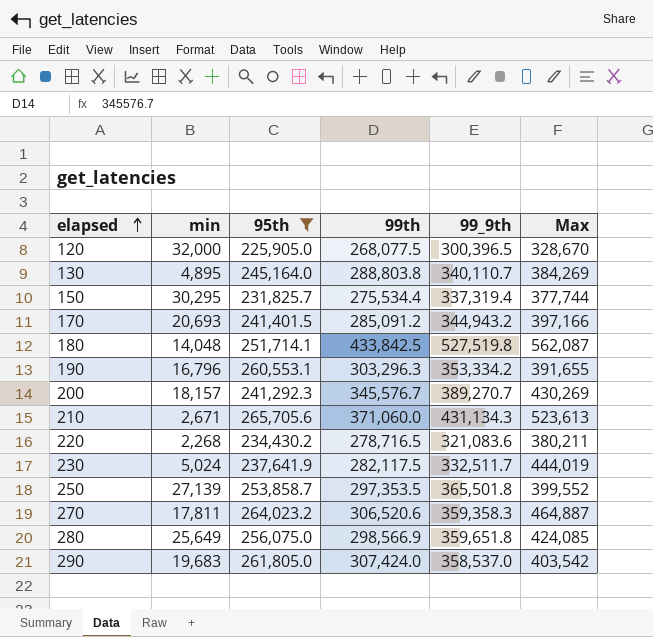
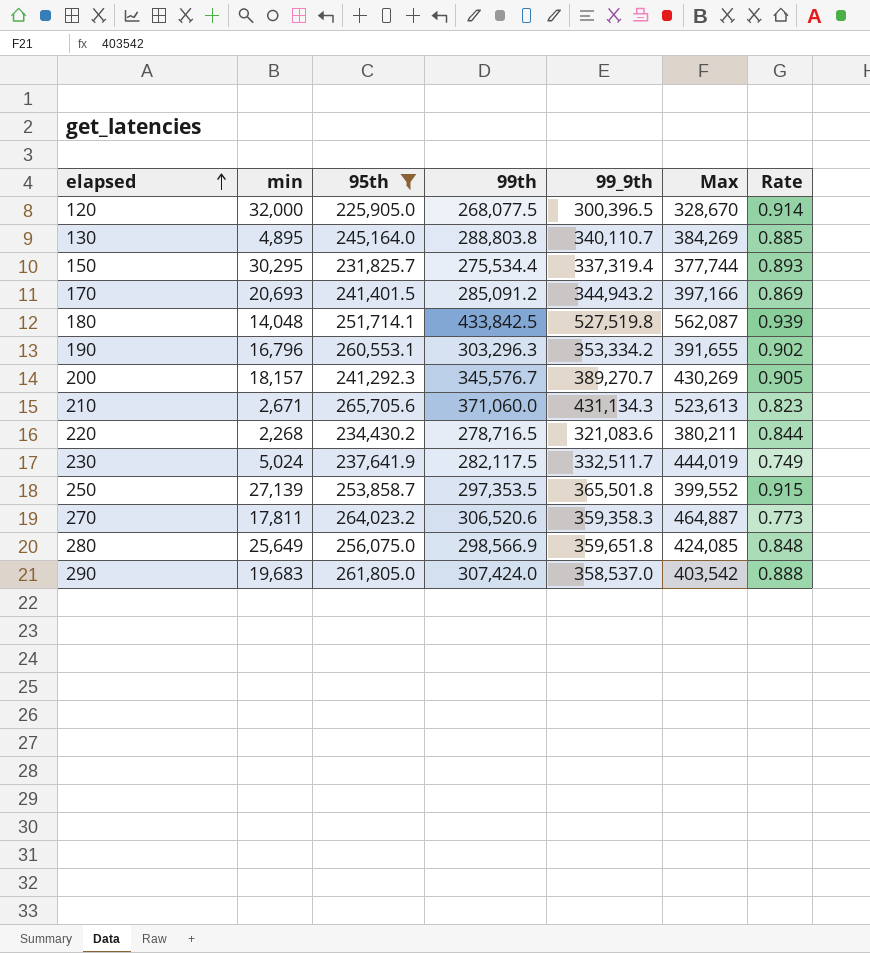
column Rate | formula: none -> [99_9th] / [Max]

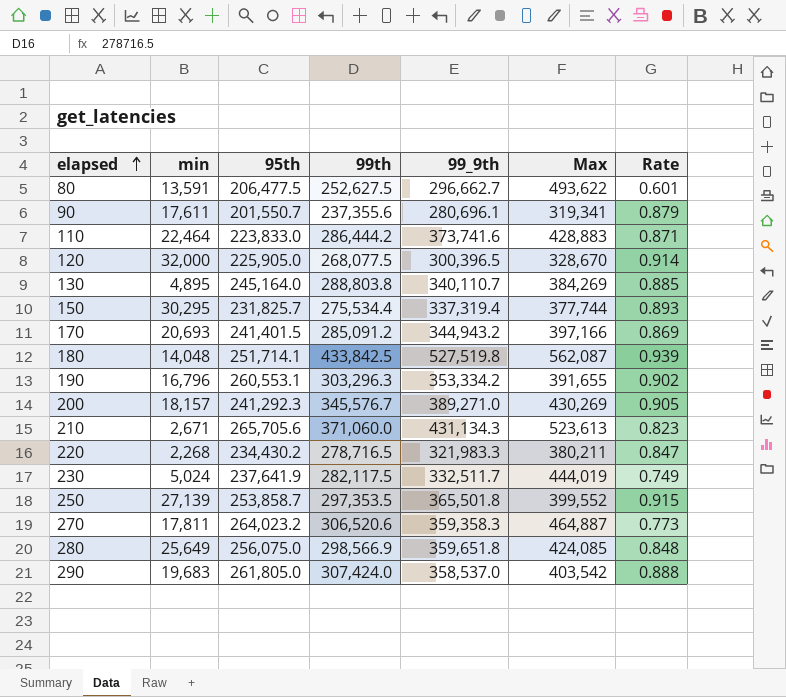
filter: 95th >= 225,905.0 -> none
200 | 99_9th: 389,270.7 -> 389,271.0
220 | 99_9th: 321,083.6 -> 321,983.3
220 | Rate: 0.844 -> 0.847

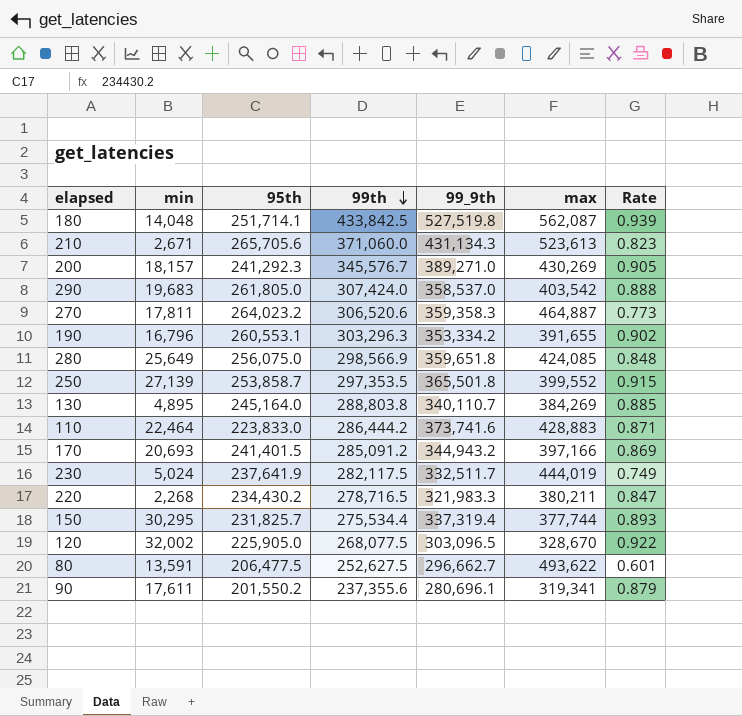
row order: elapsed ascending -> 99th descending
column name: Max -> max
120 | min: 32,000 -> 32,002
120 | 99_9th: 300,396.5 -> 303,096.5
120 | Rate: 0.914 -> 0.922
90 | 95th: 201,550.7 -> 201,550.2

